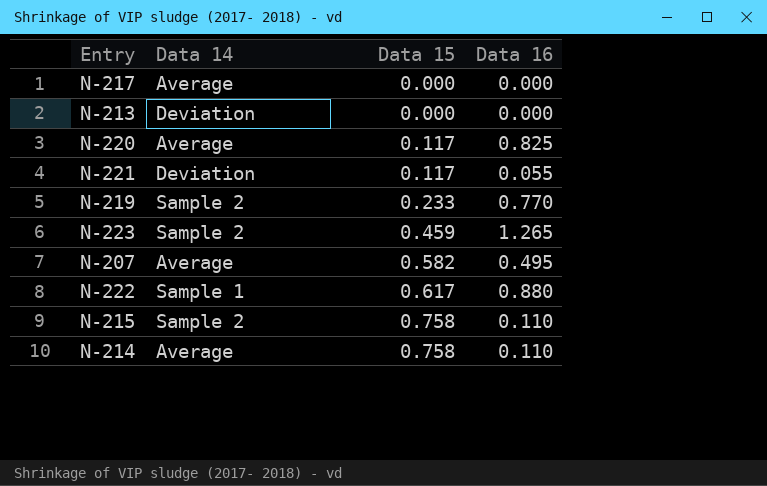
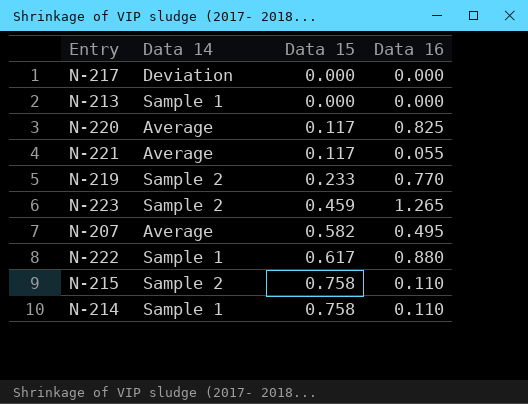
N-217 | Data 14: Average -> Deviation
N-213 | Data 14: Deviation -> Sample 1
N-221 | Data 14: Deviation -> Average
N-214 | Data 14: Average -> Sample 1

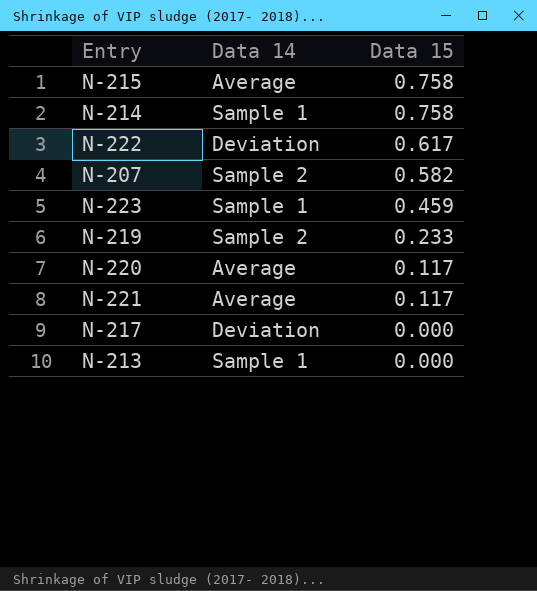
row order: Data 15 ascending -> Data 15 descending
column Data 16 | position: 4 -> none
N-215 | Data 14: Sample 2 -> Average
N-222 | Data 14: Sample 1 -> Deviation
N-207 | Data 14: Average -> Sample 2
N-223 | Data 14: Sample 2 -> Sample 1

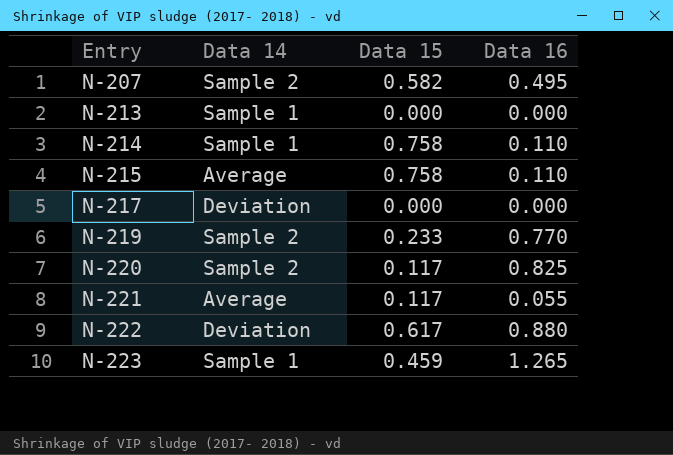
row order: Data 15 descending -> Entry ascending
column Data 16 | position: none -> 4
N-220 | Data 14: Average -> Sample 2

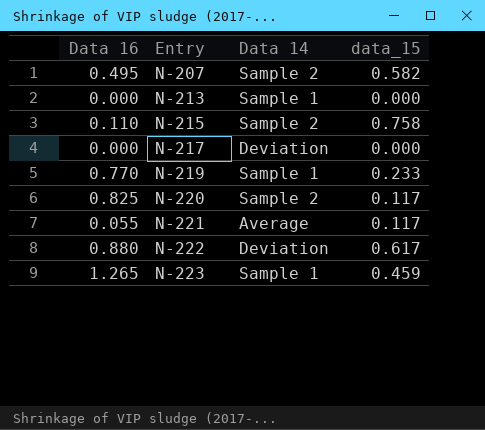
column Data 16 | position: 4 -> 1
column name: Data 15 -> data_15
row N-214: Sample 1 | 0.758 | 0.110 -> none
N-215 | Data 14: Average -> Sample 2
N-219 | Data 14: Sample 2 -> Sample 1

